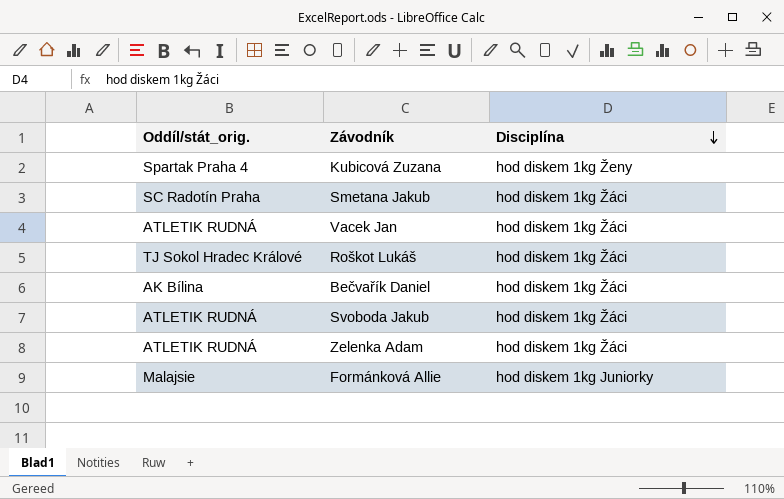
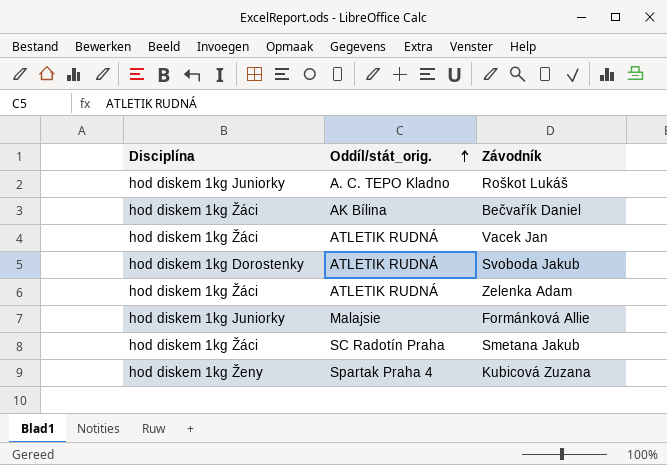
row order: Disciplína descending -> Oddíl/stát_orig. ascending
column Disciplína | position: 3 -> 1
Roškot Lukáš | Disciplína: hod diskem 1kg Žáci -> hod diskem 1kg Juniorky
Roškot Lukáš | Oddíl/stát_orig.: TJ Sokol Hradec Králové -> A. C. TEPO Kladno
Svoboda Jakub | Disciplína: hod diskem 1kg Žáci -> hod diskem 1kg Dorostenky

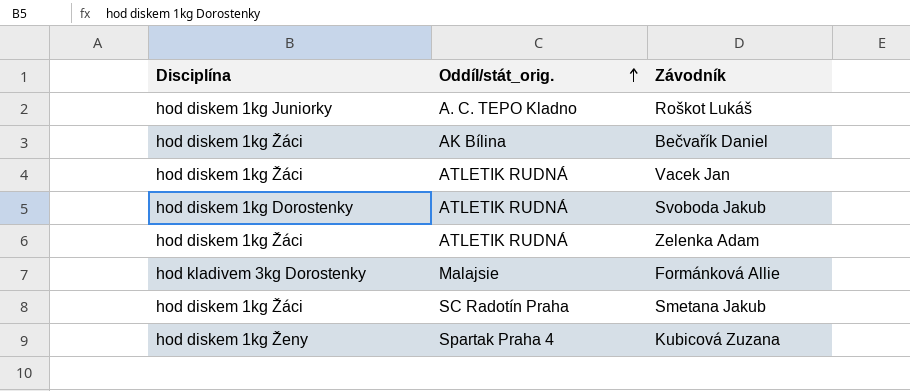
Formánková Allie | Disciplína: hod diskem 1kg Juniorky -> hod kladivem 3kg Dorostenky

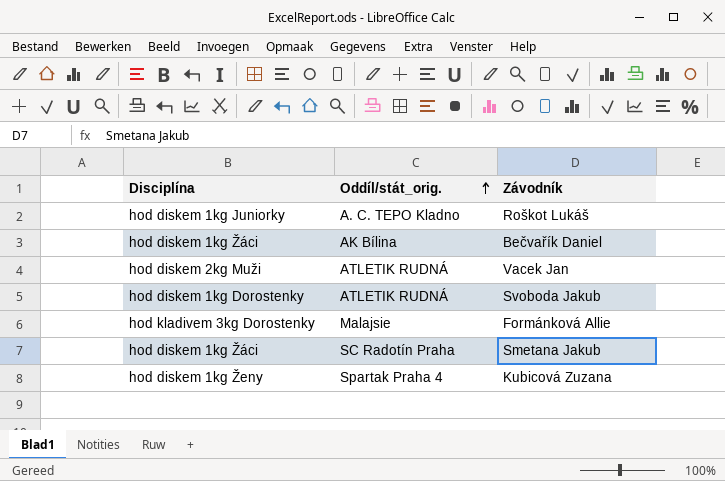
row Zelenka Adam: hod diskem 1kg Žáci | ATLETIK RUDNÁ -> none
Vacek Jan | Disciplína: hod diskem 1kg Žáci -> hod diskem 2kg Muži

